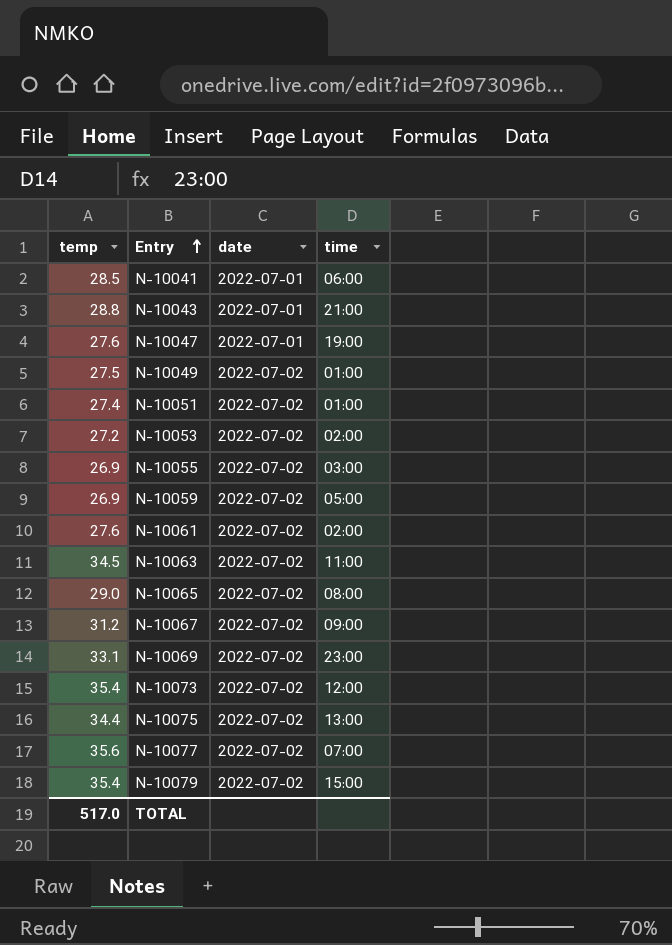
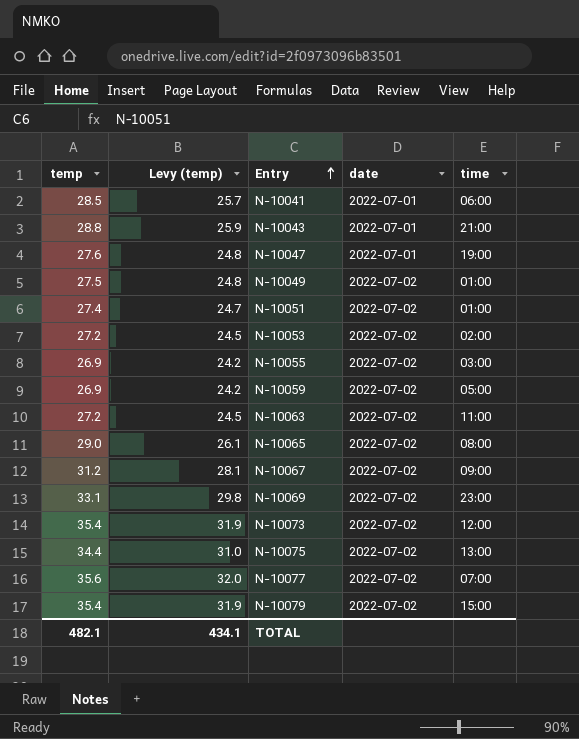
column Levy (temp) | formula: none -> [temp] * 0.9
row N-10061: 27.6 | 2022-07-02 | 02:00 -> none
N-10063 | temp: 34.5 -> 27.2
TOTAL | temp: 517.0 -> 482.1

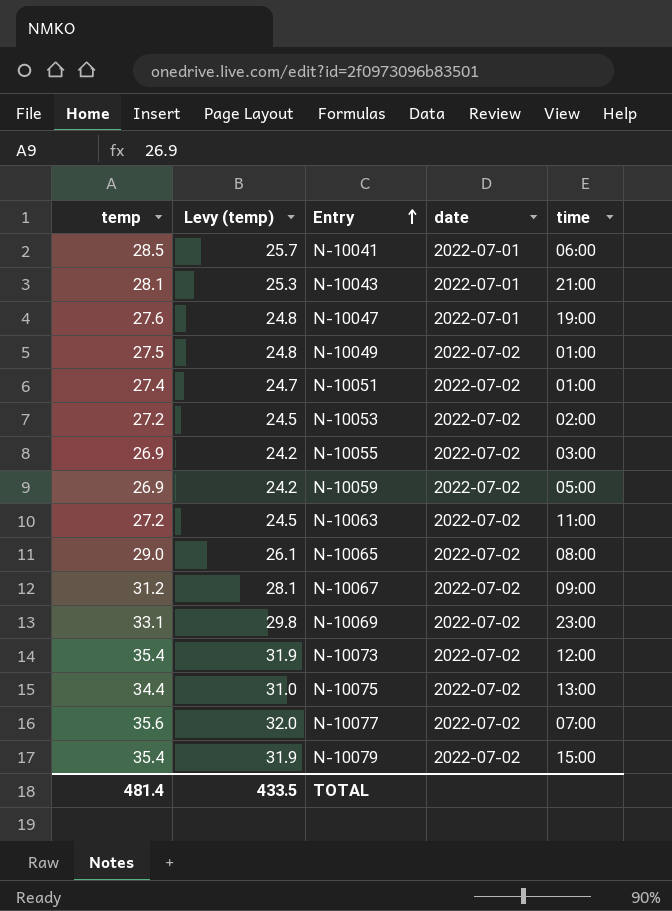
N-10043 | temp: 28.8 -> 28.1
N-10043 | Levy (temp): 25.9 -> 25.3
TOTAL | temp: 482.1 -> 481.4
TOTAL | Levy (temp): 434.1 -> 433.5

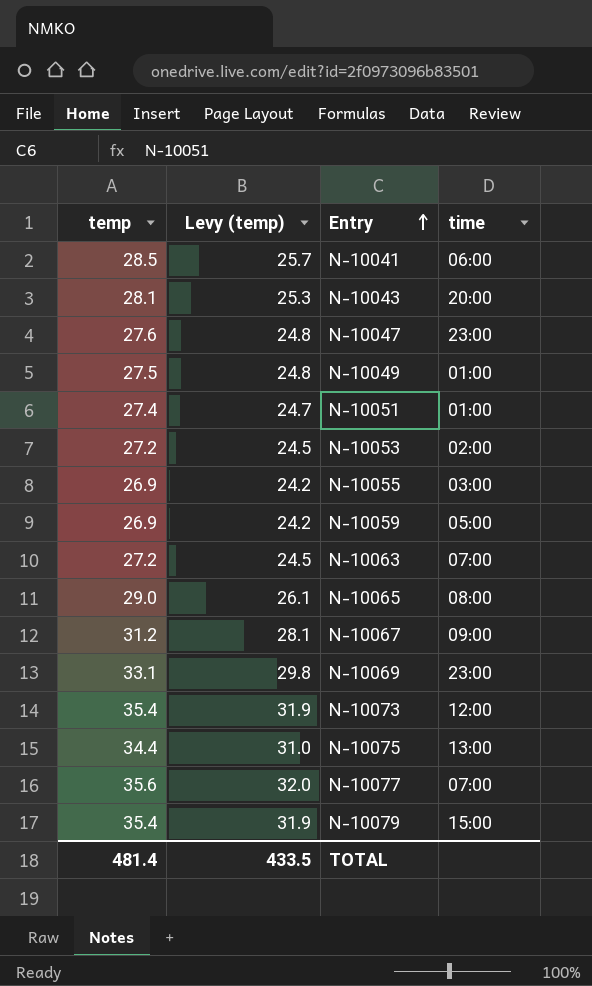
column date | position: 4 -> none
N-10043 | time: 21:00 -> 20:00
N-10047 | time: 19:00 -> 23:00
N-10063 | time: 11:00 -> 07:00

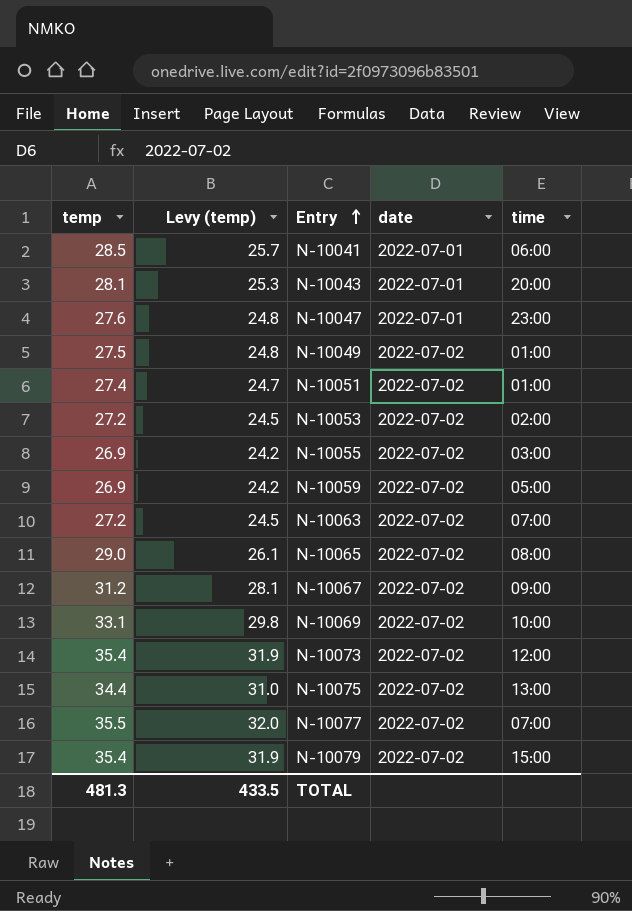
column date | position: none -> 4
N-10069 | time: 23:00 -> 10:00
N-10077 | temp: 35.6 -> 35.5
TOTAL | temp: 481.4 -> 481.3

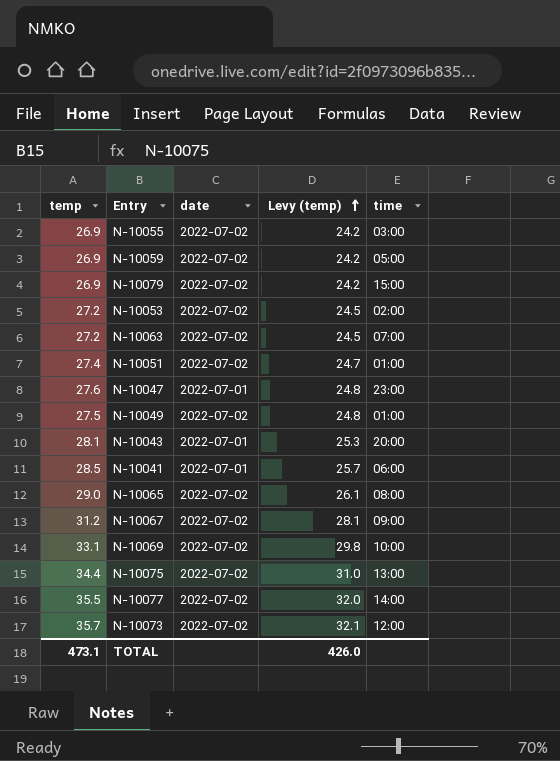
row order: Entry ascending -> Levy (temp) ascending
column Levy (temp) | position: 2 -> 4
N-10079 | temp: 35.4 -> 26.9
N-10079 | Levy (temp): 31.9 -> 24.2
N-10077 | time: 07:00 -> 14:00
N-10073 | temp: 35.4 -> 35.7
N-10073 | Levy (temp): 31.9 -> 32.1
TOTAL | temp: 481.3 -> 473.1
TOTAL | Levy (temp): 433.5 -> 426.0

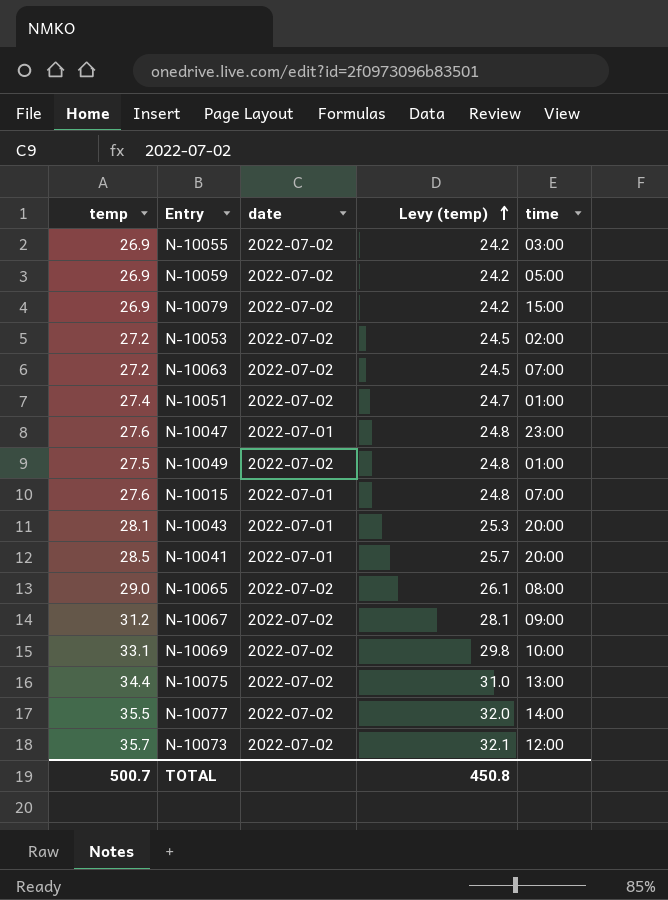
row N-10015: none -> 27.6 | 2022-07-01 | 24.8 | 07:00
N-10041 | time: 06:00 -> 20:00
TOTAL | temp: 473.1 -> 500.7
TOTAL | Levy (temp): 426.0 -> 450.8

